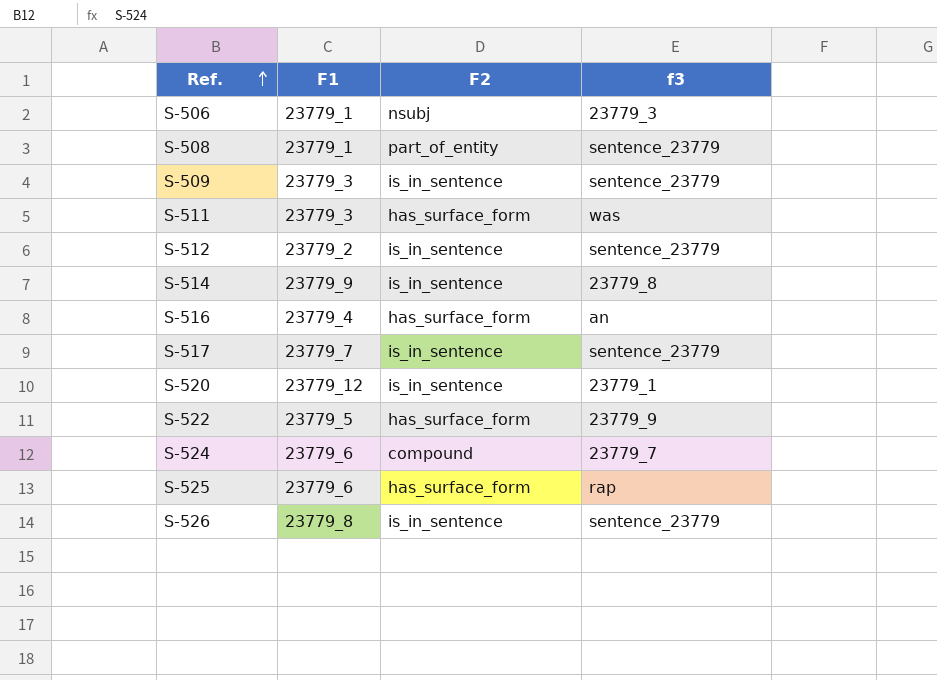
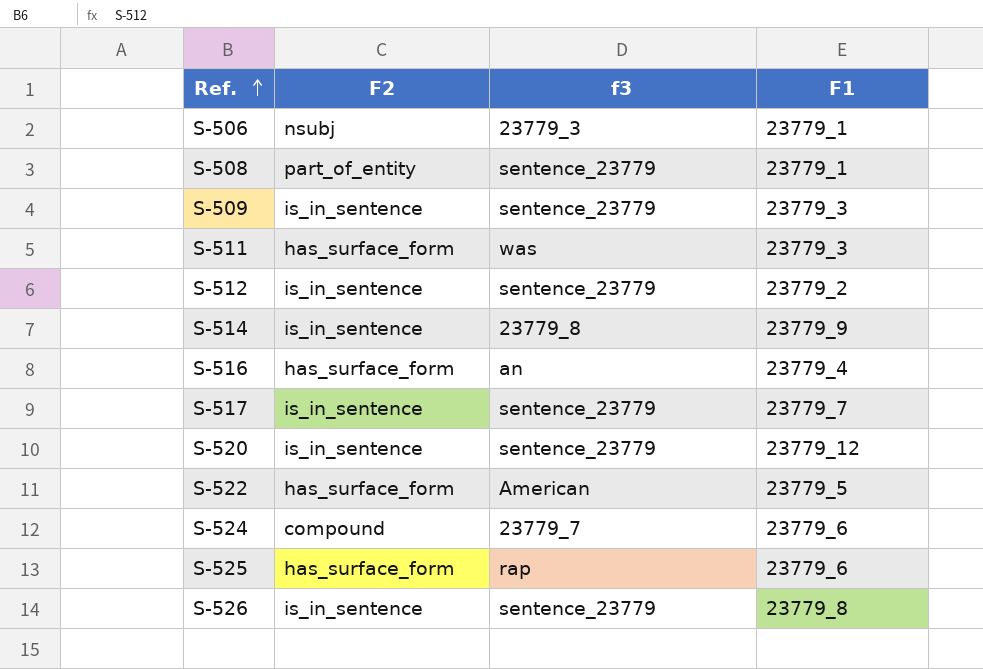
column F1 | position: 2 -> 4
S-520 | f3: 23779_1 -> sentence_23779
S-522 | f3: 23779_9 -> American

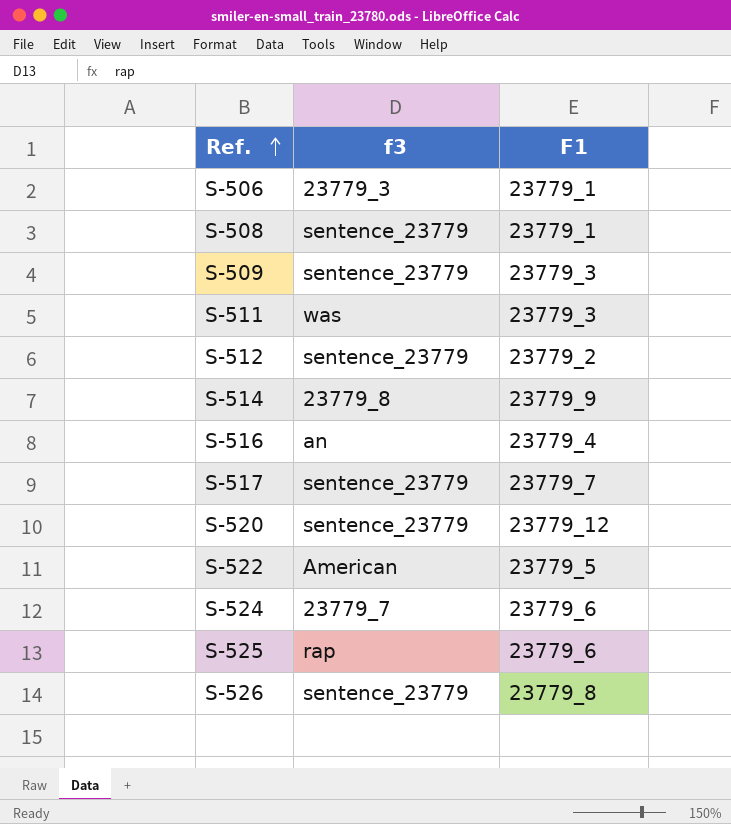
column F2 | position: 2 -> none

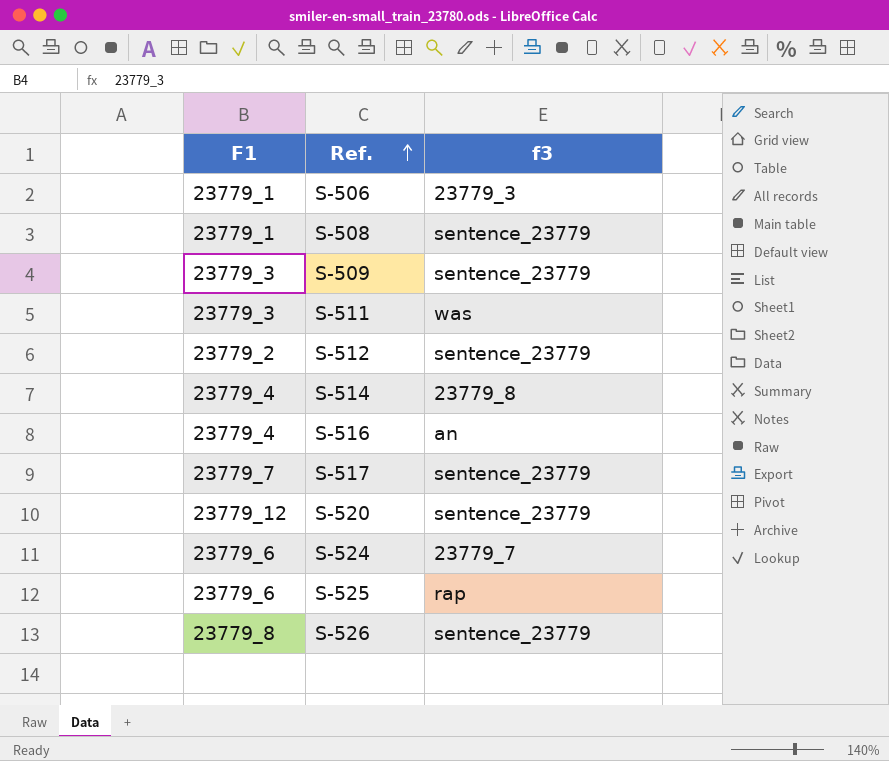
column F1 | position: 3 -> 1
row S-522: American | 23779_5 -> none
S-514 | F1: 23779_9 -> 23779_4

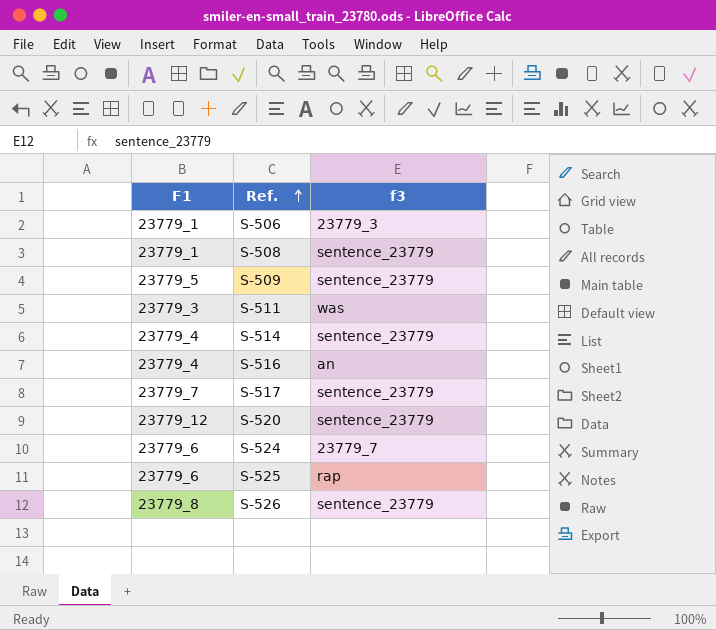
row S-512: 23779_2 | sentence_23779 -> none
S-509 | F1: 23779_3 -> 23779_5
S-514 | f3: 23779_8 -> sentence_23779

